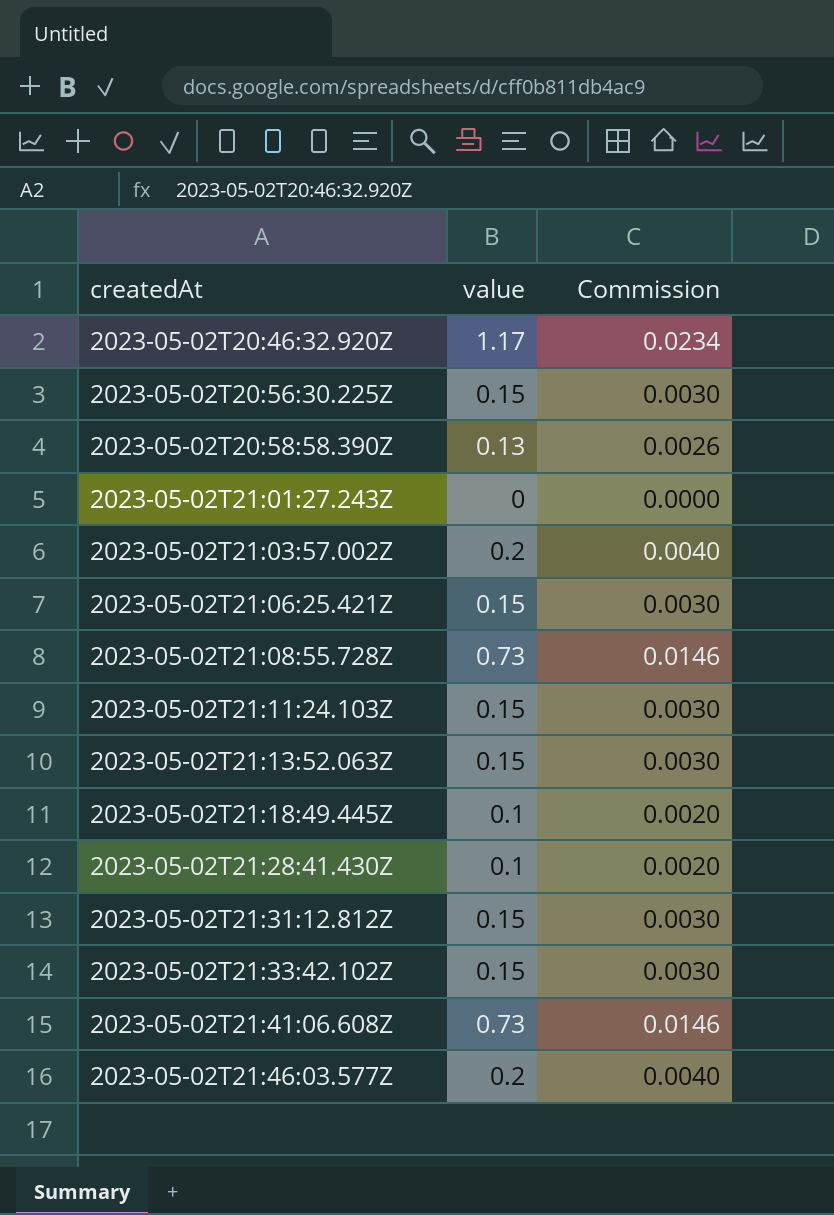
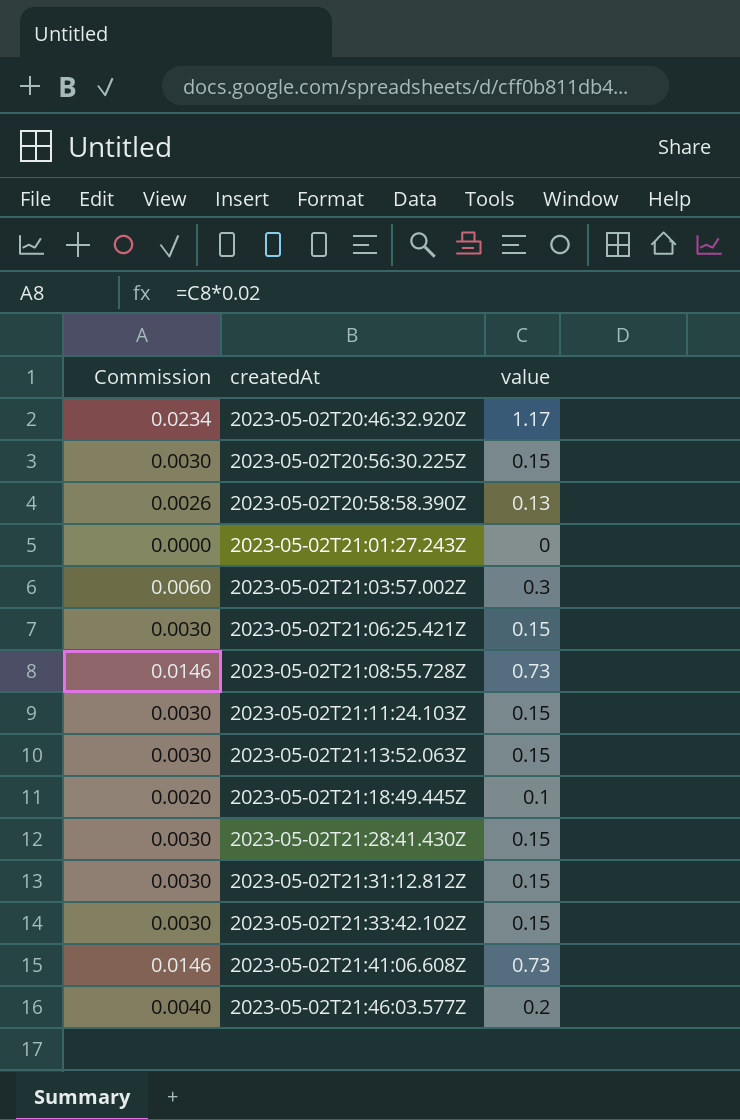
column Commission | position: 3 -> 1
2023-05-02T21:03:57.002Z | Commission: 0.0040 -> 0.0060
2023-05-02T21:03:57.002Z | value: 0.2 -> 0.3
2023-05-02T21:28:41.430Z | Commission: 0.0020 -> 0.0030
2023-05-02T21:28:41.430Z | value: 0.1 -> 0.15

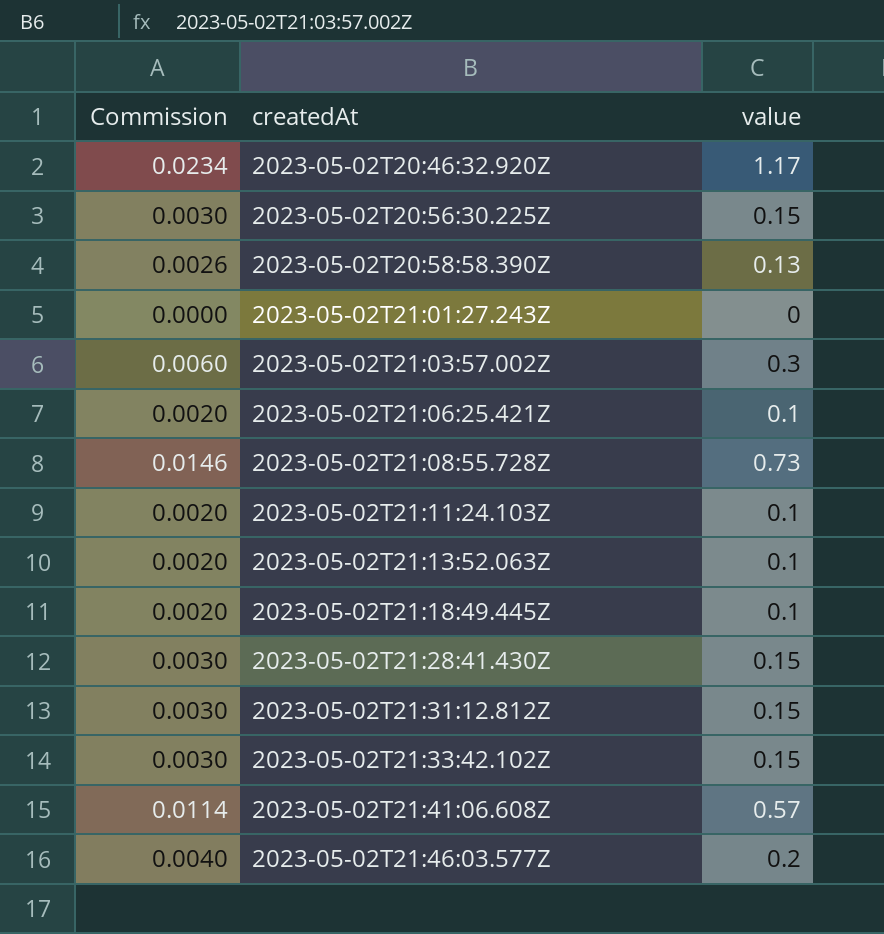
2023-05-02T21:06:25.421Z | Commission: 0.0030 -> 0.0020
2023-05-02T21:06:25.421Z | value: 0.15 -> 0.1
2023-05-02T21:11:24.103Z | Commission: 0.0030 -> 0.0020
2023-05-02T21:11:24.103Z | value: 0.15 -> 0.1
2023-05-02T21:13:52.063Z | Commission: 0.0030 -> 0.0020
2023-05-02T21:13:52.063Z | value: 0.15 -> 0.1
2023-05-02T21:41:06.608Z | Commission: 0.0146 -> 0.0114
2023-05-02T21:41:06.608Z | value: 0.73 -> 0.57

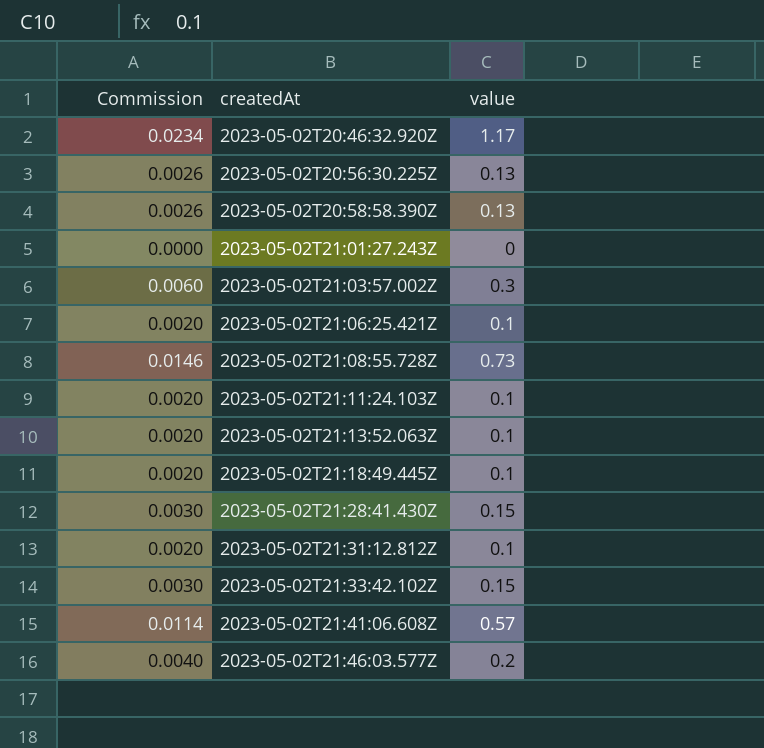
2023-05-02T20:56:30.225Z | Commission: 0.0030 -> 0.0026
2023-05-02T20:56:30.225Z | value: 0.15 -> 0.13
2023-05-02T21:31:12.812Z | Commission: 0.0030 -> 0.0020
2023-05-02T21:31:12.812Z | value: 0.15 -> 0.1

